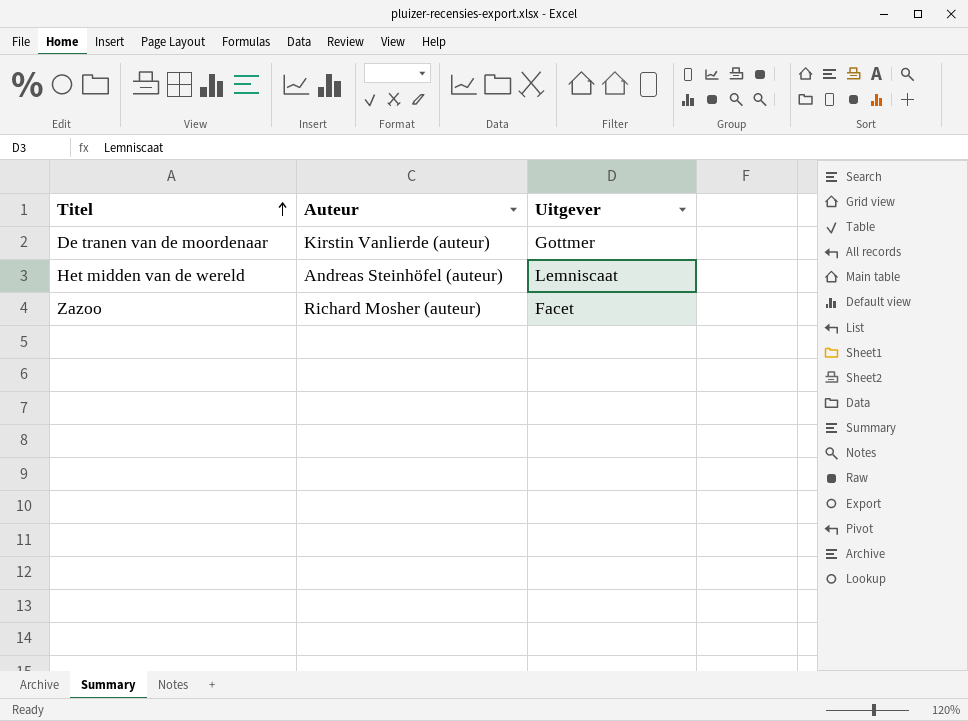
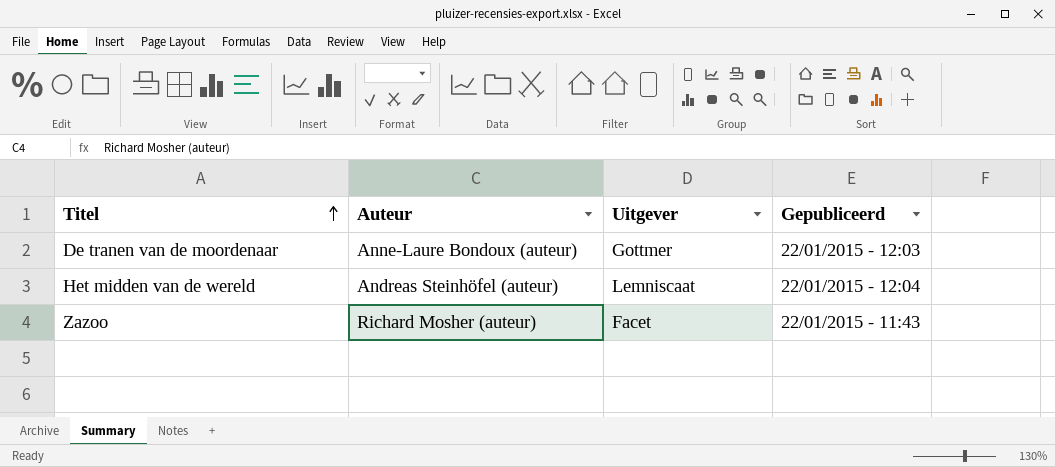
column Gepubliceerd | position: none -> 4
De tranen van de moordenaar | Auteur: Kirstin Vanlierde (auteur) -> Anne-Laure Bondoux (auteur)

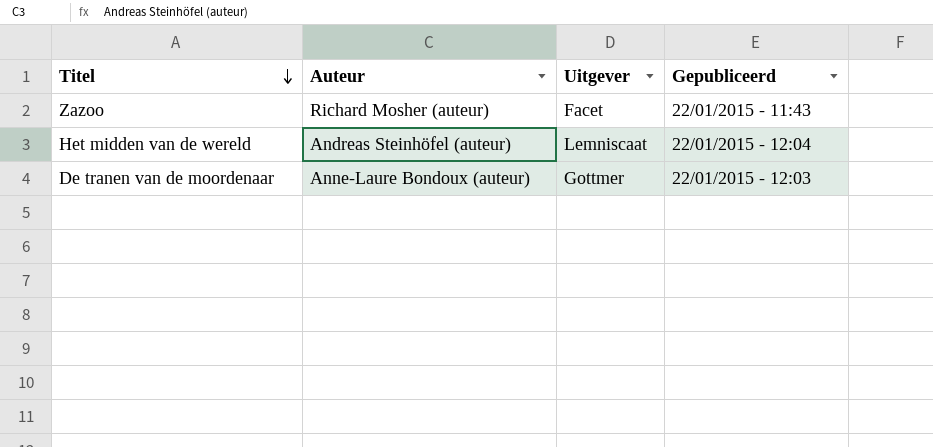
row order: Titel ascending -> Titel descending

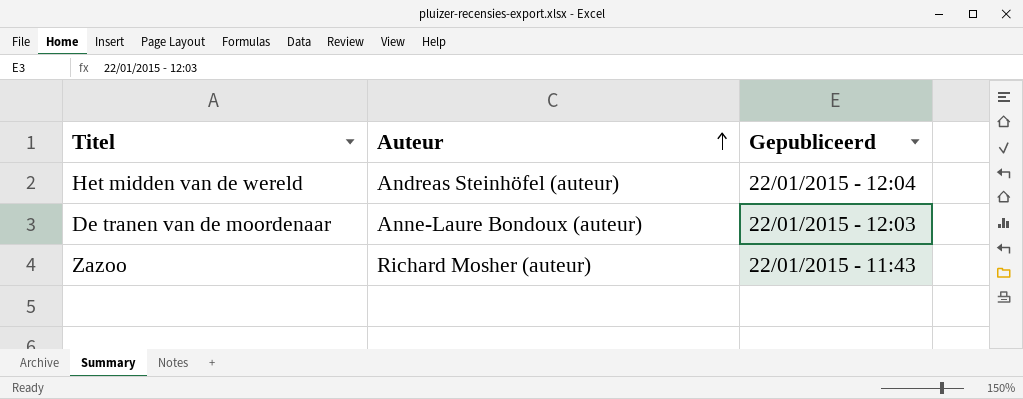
row order: Titel descending -> Auteur ascending
column Uitgever | position: 3 -> none

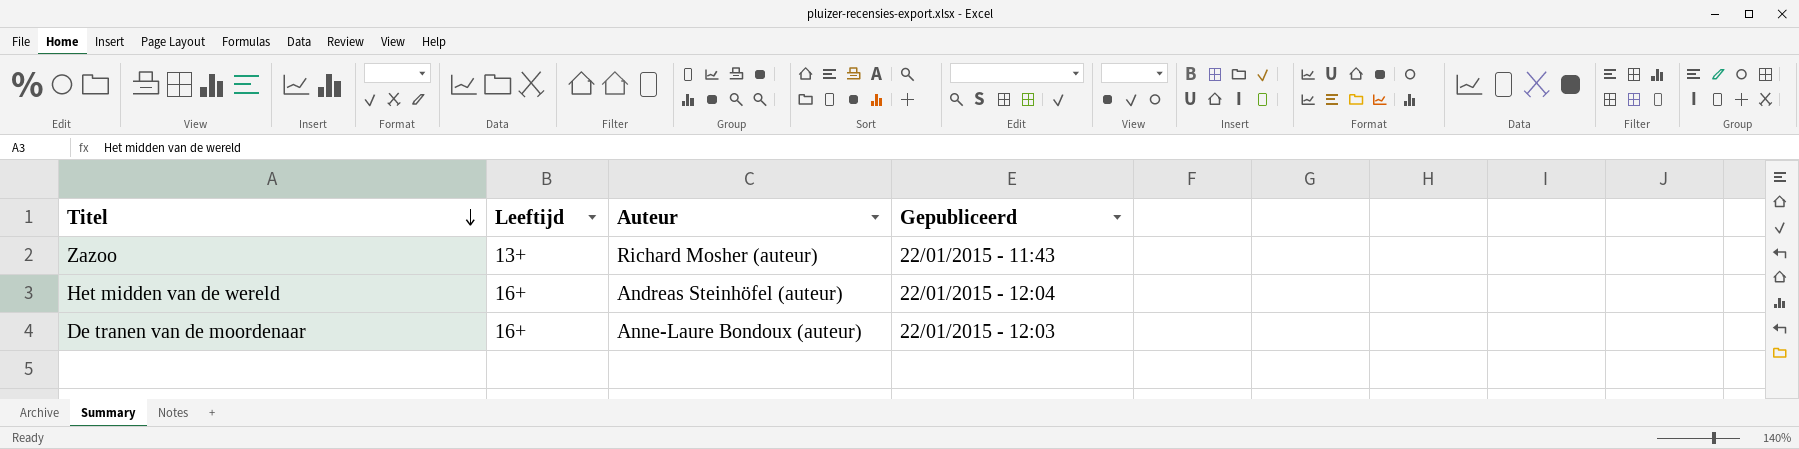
row order: Auteur ascending -> Titel descending
column Leeftijd | position: none -> 2

